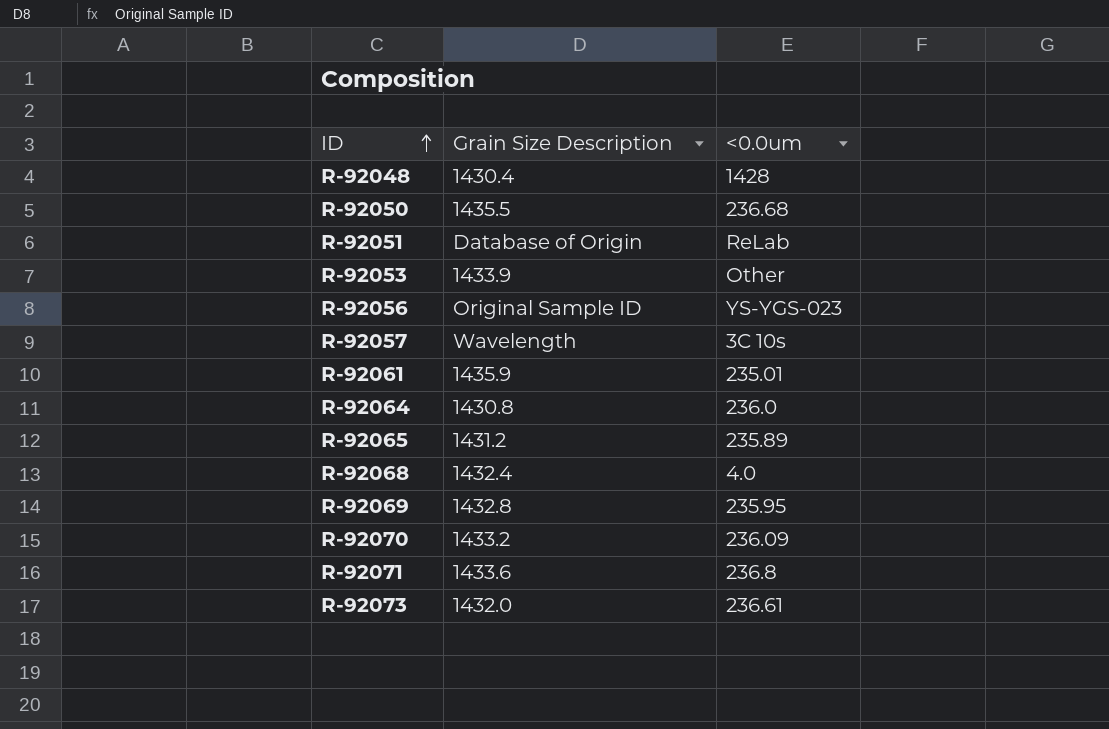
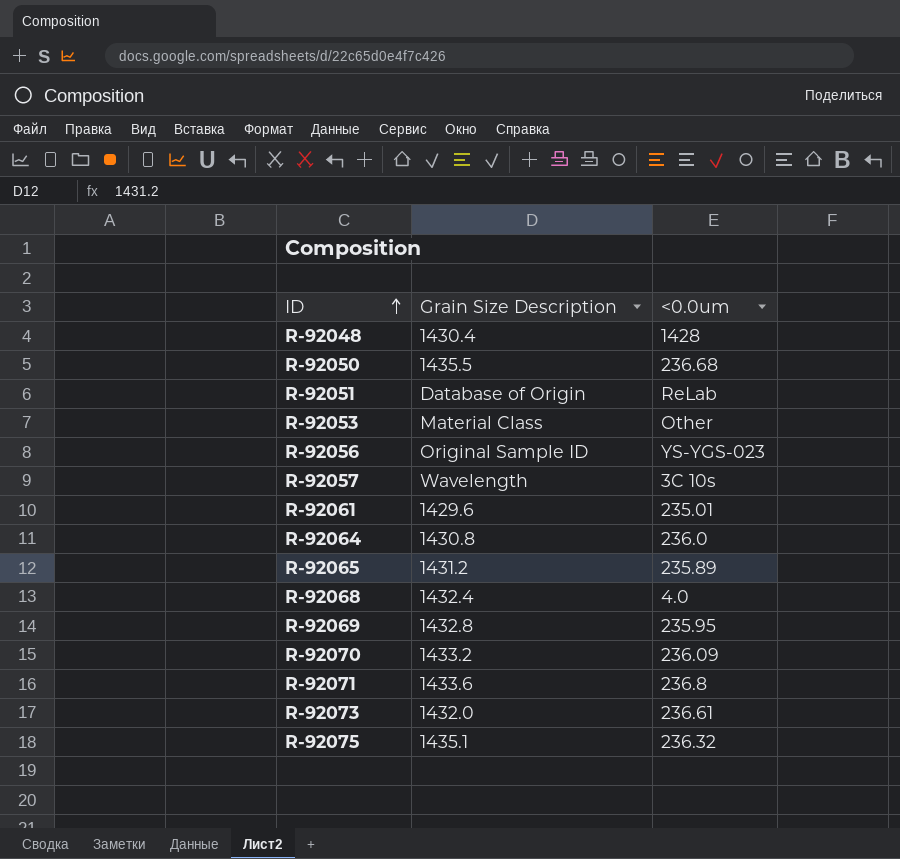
R-92053 | Grain Size Description: 1433.9 -> Material Class
R-92061 | Grain Size Description: 1435.9 -> 1429.6
row R-92075: none -> 1435.1 | 236.32

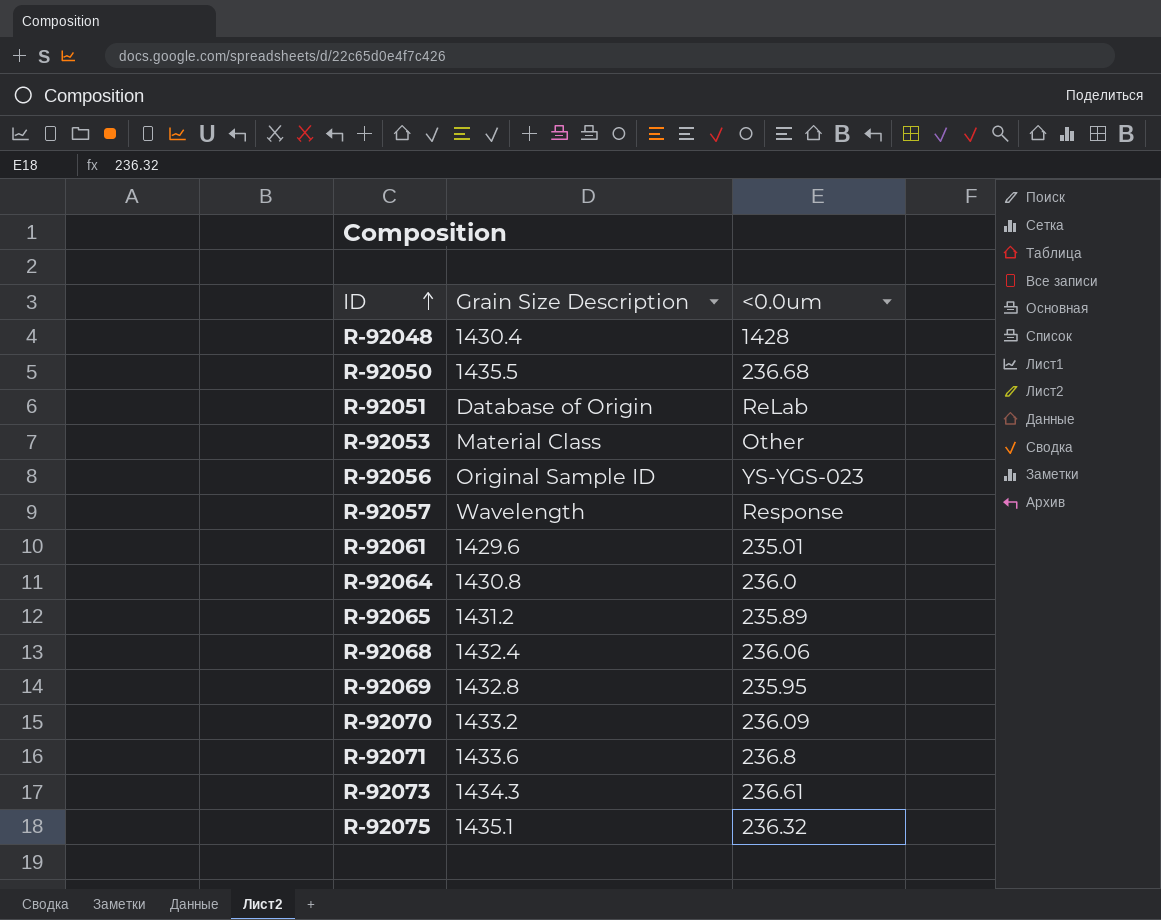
R-92057 | <0.0um: 3C 10s -> Response
R-92068 | <0.0um: 4.0 -> 236.06
R-92073 | Grain Size Description: 1432.0 -> 1434.3

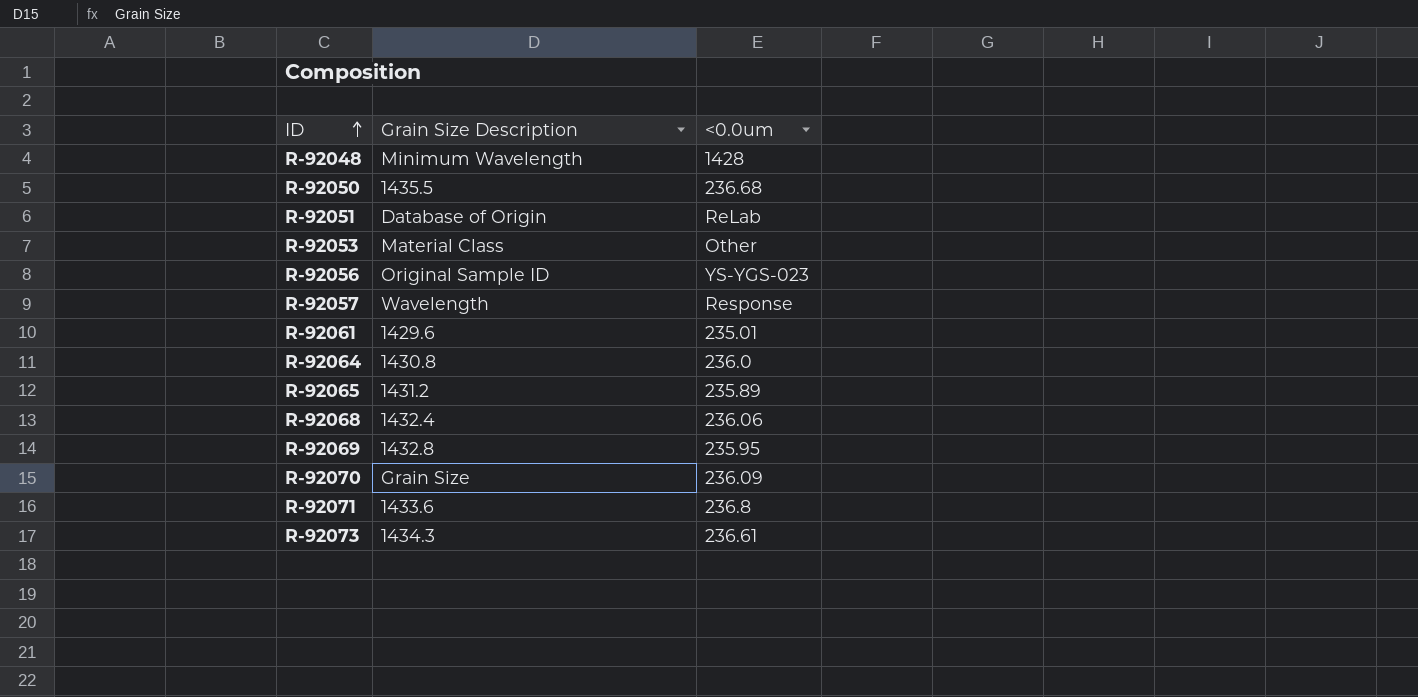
row R-92075: 1435.1 | 236.32 -> none
R-92048 | Grain Size Description: 1430.4 -> Minimum Wavelength
R-92070 | Grain Size Description: 1433.2 -> Grain Size

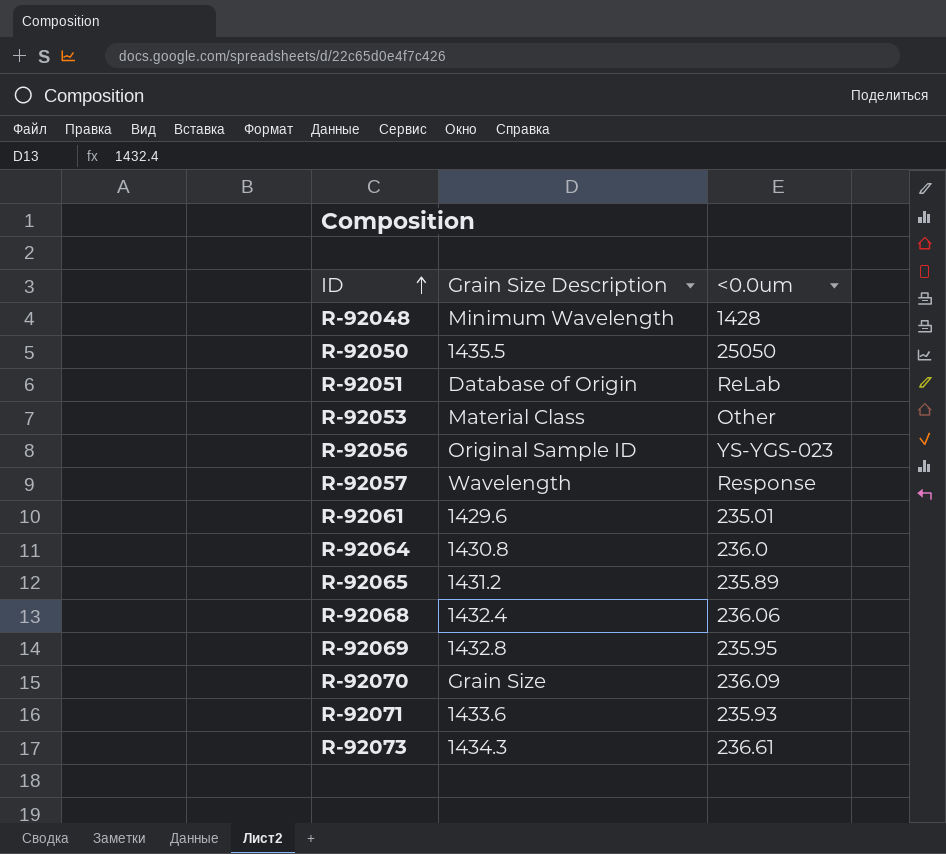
R-92050 | <0.0um: 236.68 -> 25050
R-92071 | <0.0um: 236.8 -> 235.93

